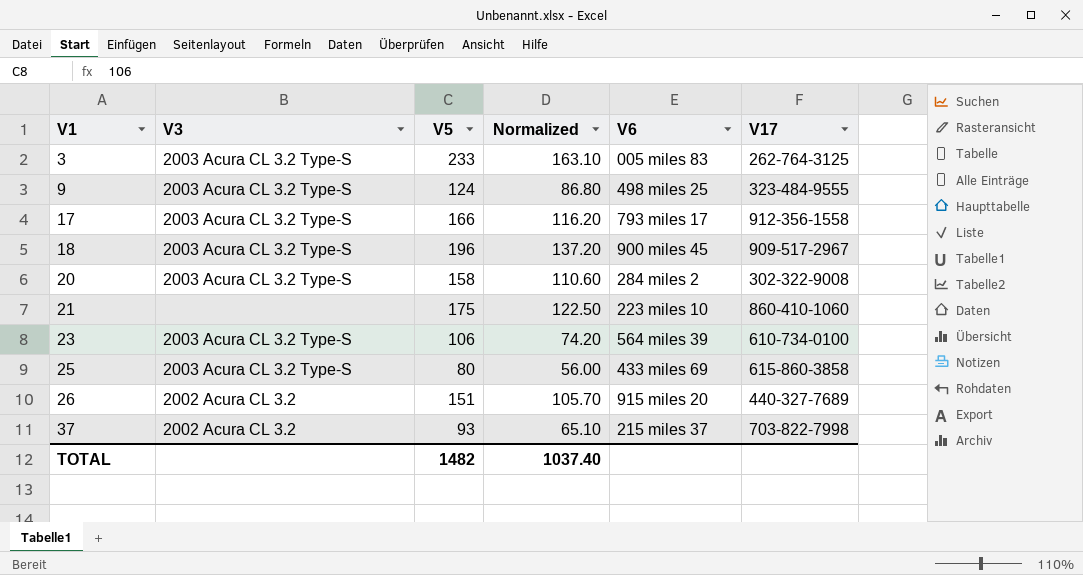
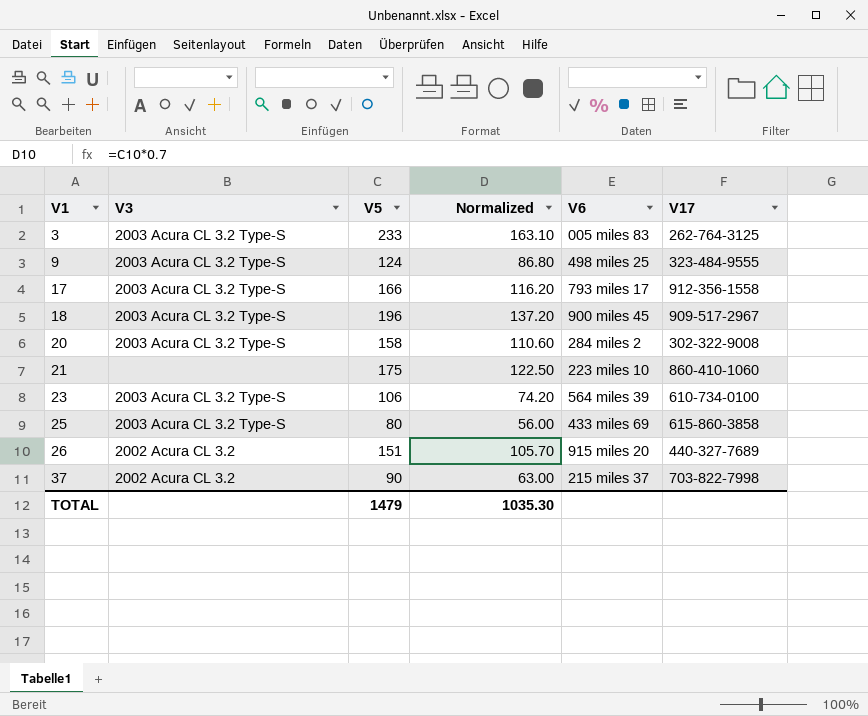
37 | V5: 93 -> 90
37 | Normalized: 65.10 -> 63.00
TOTAL | V5: 1482 -> 1479
TOTAL | Normalized: 1037.40 -> 1035.30

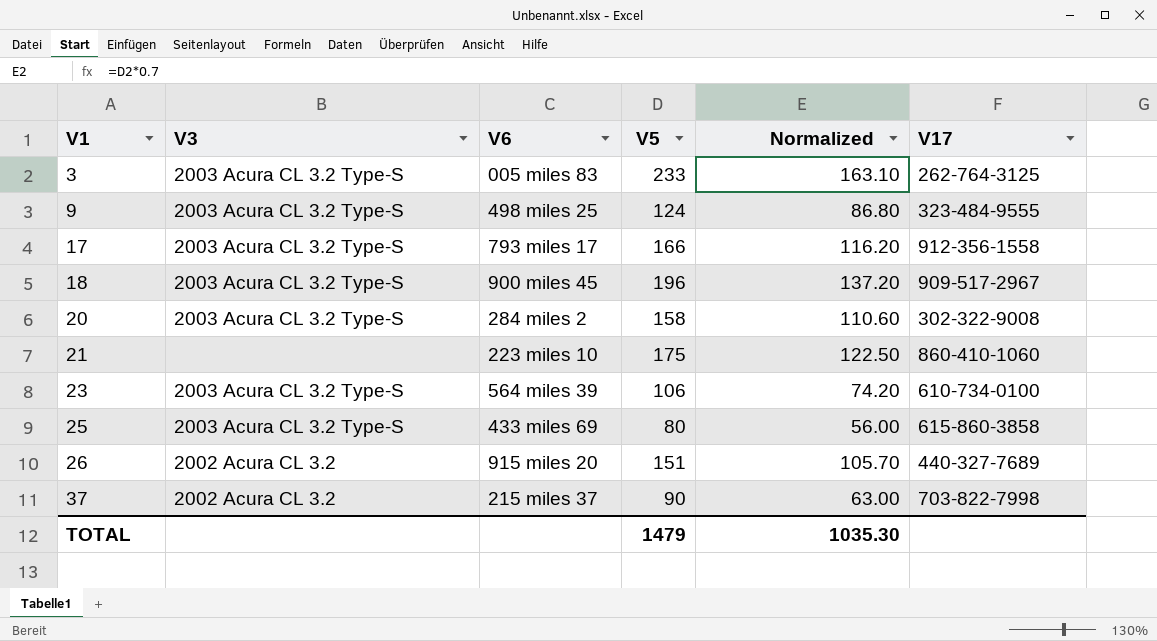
column V6 | position: 5 -> 3

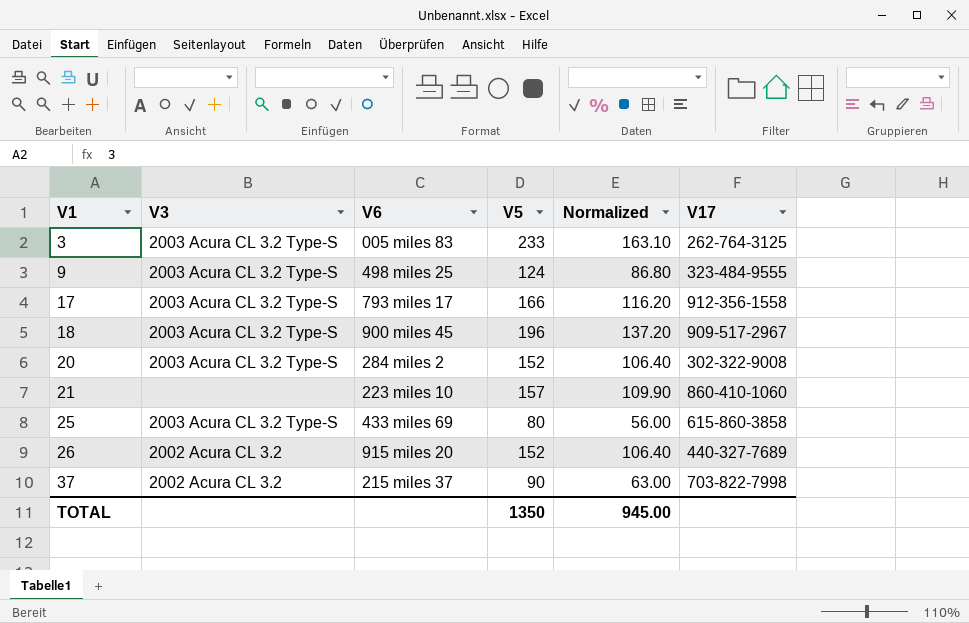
row 23: 2003 Acura CL 3.2 Type-S | 564 miles 39 | 106 | 74.20 | 610-734-0100 -> none
20 | V5: 158 -> 152
20 | Normalized: 110.60 -> 106.40
21 | V5: 175 -> 157
21 | Normalized: 122.50 -> 109.90
26 | V5: 151 -> 152
26 | Normalized: 105.70 -> 106.40
TOTAL | V5: 1479 -> 1350
TOTAL | Normalized: 1035.30 -> 945.00

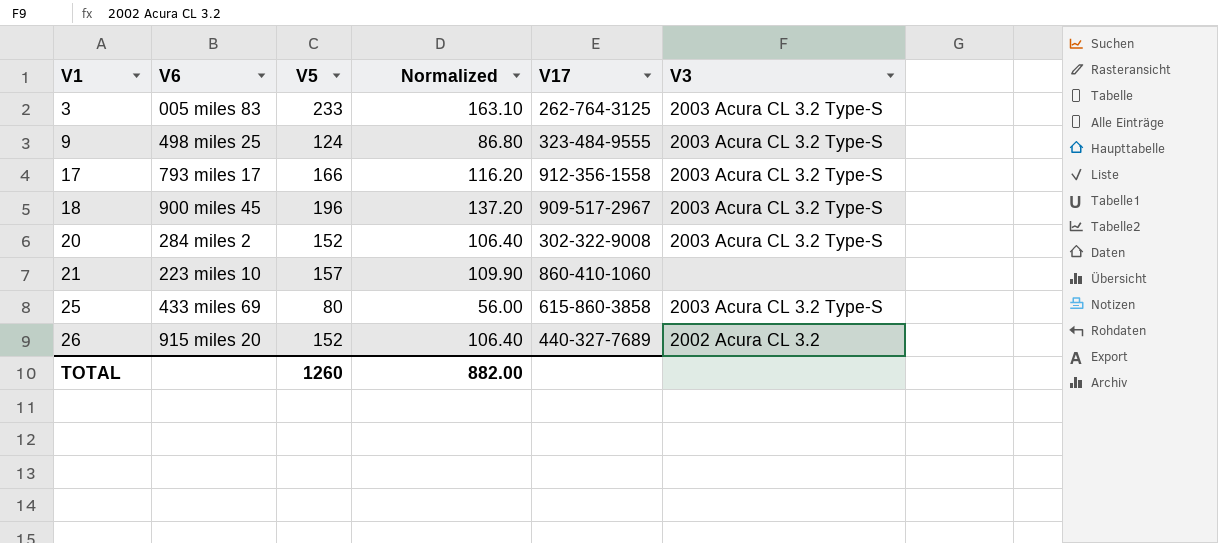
column V3 | position: 2 -> 6
row 37: 2002 Acura CL 3.2 | 215 miles 37 | 90 | 63.00 | 703-822-7998 -> none
TOTAL | V5: 1350 -> 1260
TOTAL | Normalized: 945.00 -> 882.00

